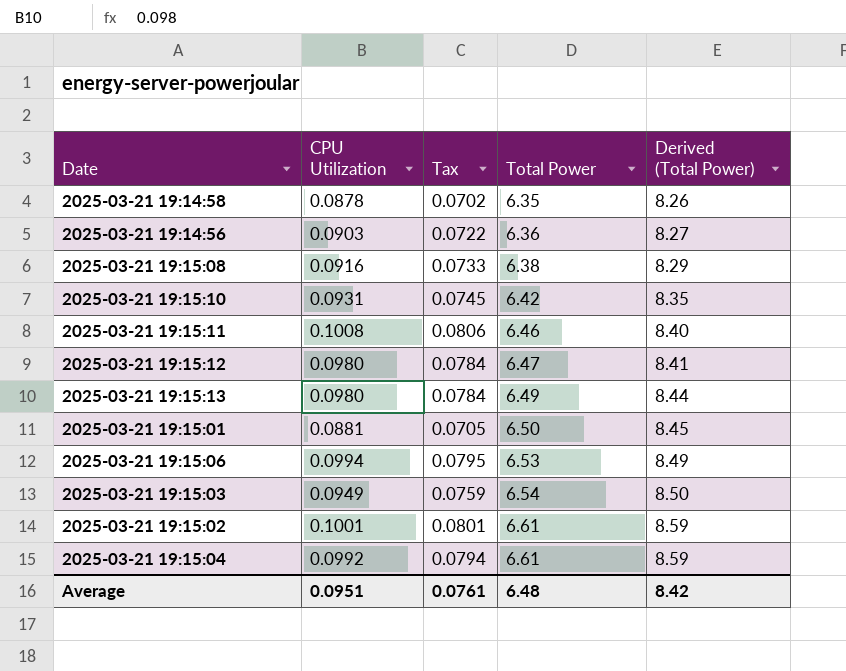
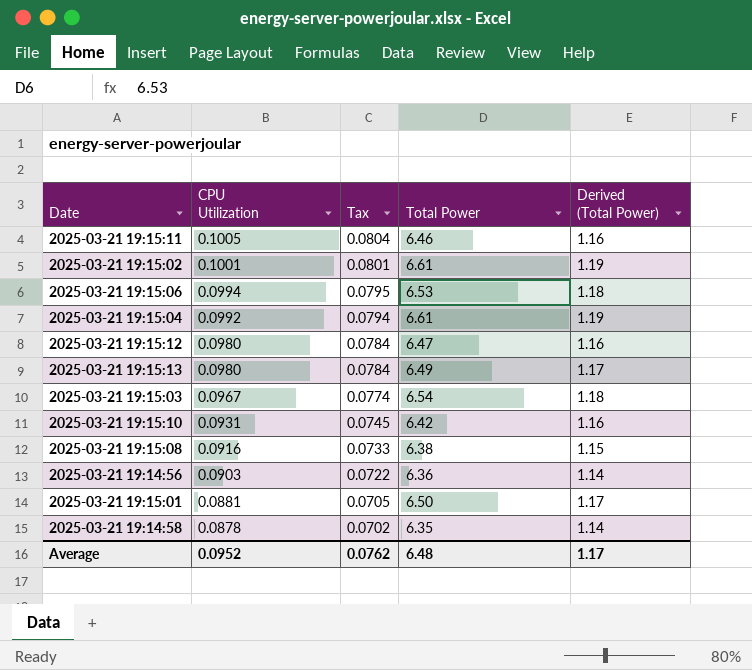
row order: Total Power ascending -> CPU Utilization descending
column Derived (Total Power) | formula: [Total Power] * 1.3 -> [Total Power] * 0.18
2025-03-21 19:15:11 | CPU Utilization: 0.1008 -> 0.1005
2025-03-21 19:15:11 | Tax: 0.0806 -> 0.0804
2025-03-21 19:15:03 | CPU Utilization: 0.0949 -> 0.0967
2025-03-21 19:15:03 | Tax: 0.0759 -> 0.0774
Average | CPU Utilization: 0.0951 -> 0.0952
Average | Tax: 0.0761 -> 0.0762
Average | Derived (Total Power): 8.42 -> 1.17

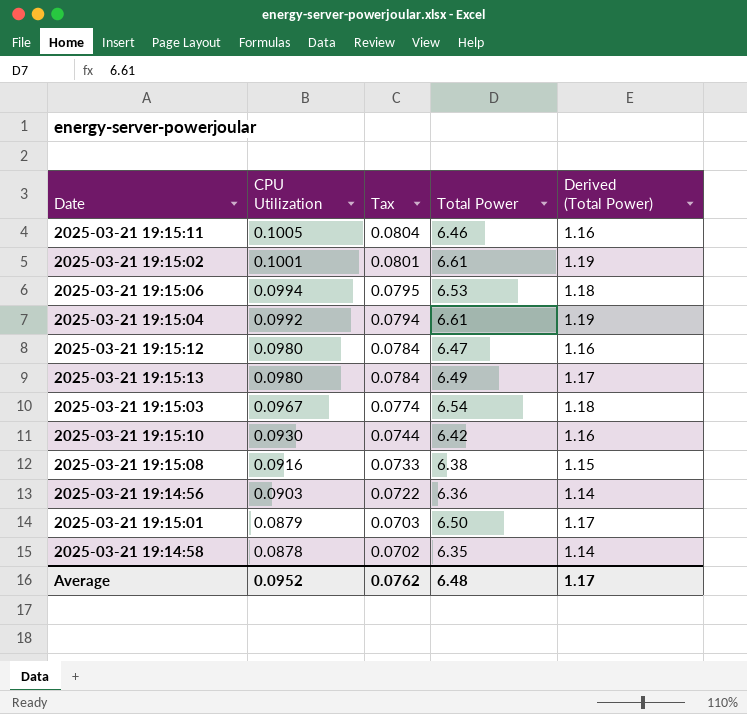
2025-03-21 19:15:10 | CPU Utilization: 0.0931 -> 0.0930
2025-03-21 19:15:10 | Tax: 0.0745 -> 0.0744
2025-03-21 19:15:01 | CPU Utilization: 0.0881 -> 0.0879
2025-03-21 19:15:01 | Tax: 0.0705 -> 0.0703

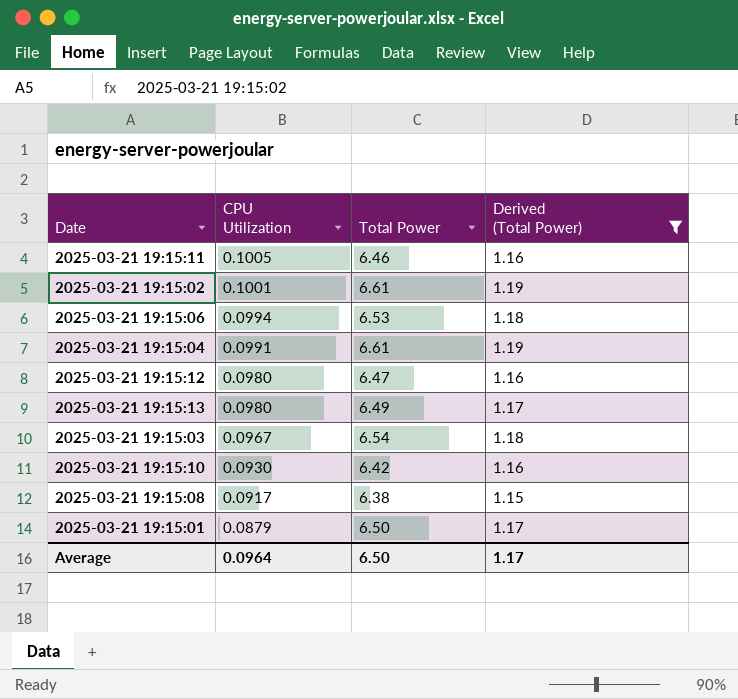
filter: none -> Derived (Total Power) != 1.14
column Tax | formula: [CPU Utilization] * 0.8 -> none
2025-03-21 19:15:04 | CPU Utilization: 0.0992 -> 0.0991
2025-03-21 19:15:08 | CPU Utilization: 0.0916 -> 0.0917
Average | CPU Utilization: 0.0952 -> 0.0964
Average | Total Power: 6.48 -> 6.50

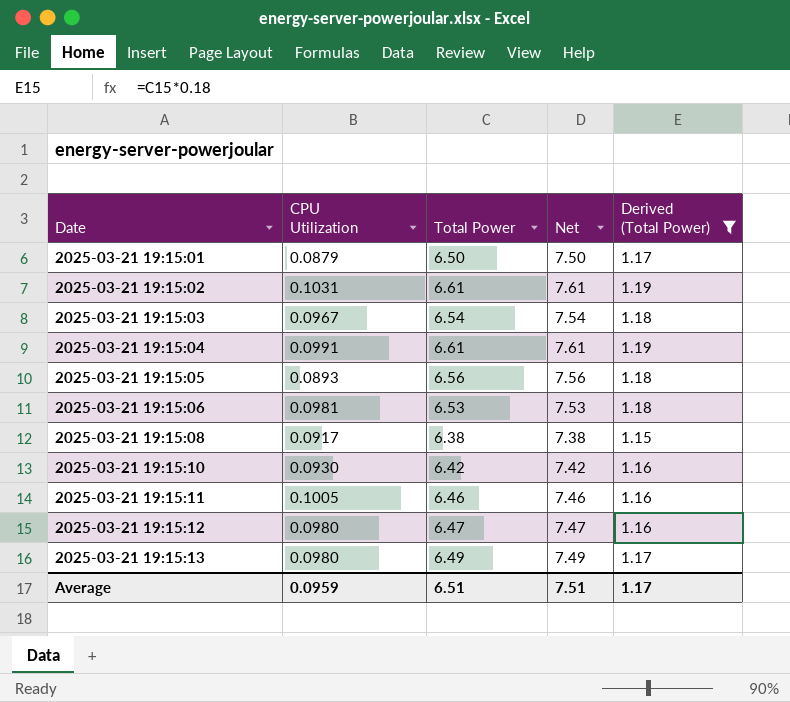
row order: CPU Utilization descending -> Date ascending
column Net | formula: none -> [Total Power] + 1
2025-03-21 19:15:02 | CPU Utilization: 0.1001 -> 0.1031
row 2025-03-21 19:15:05: none -> 0.0893 | 6.56 | 7.56 | 1.18
2025-03-21 19:15:06 | CPU Utilization: 0.0994 -> 0.0981
Average | CPU Utilization: 0.0964 -> 0.0959
Average | Total Power: 6.50 -> 6.51

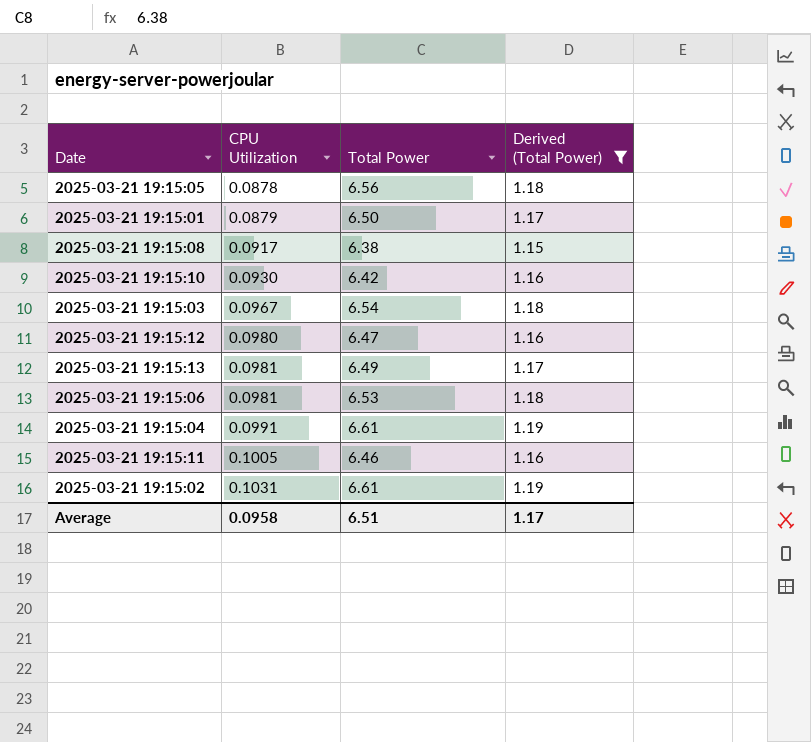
row order: Date ascending -> CPU Utilization ascending
column Net | formula: [Total Power] + 1 -> none
2025-03-21 19:15:05 | CPU Utilization: 0.0893 -> 0.0878
2025-03-21 19:15:13 | CPU Utilization: 0.0980 -> 0.0981
Average | CPU Utilization: 0.0959 -> 0.0958

